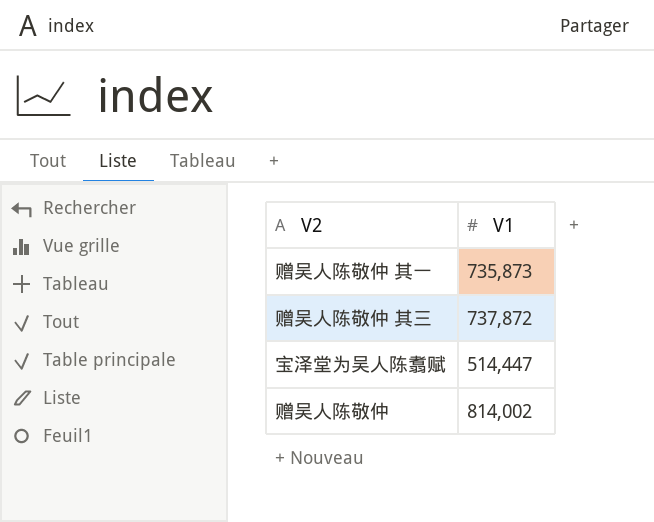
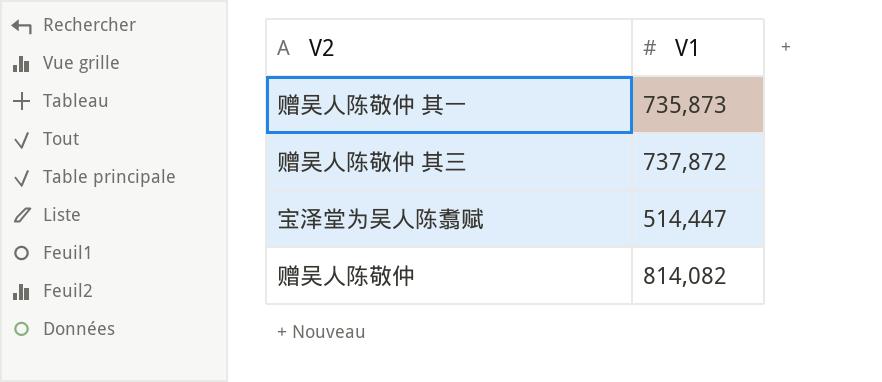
赠吴人陈敬仲 | V1: 814,002 -> 814,082

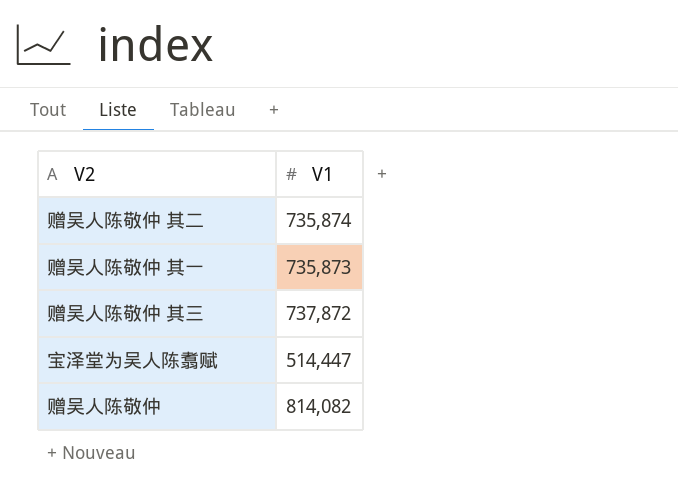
row 赠吴人陈敬仲 其二: none -> 735,874

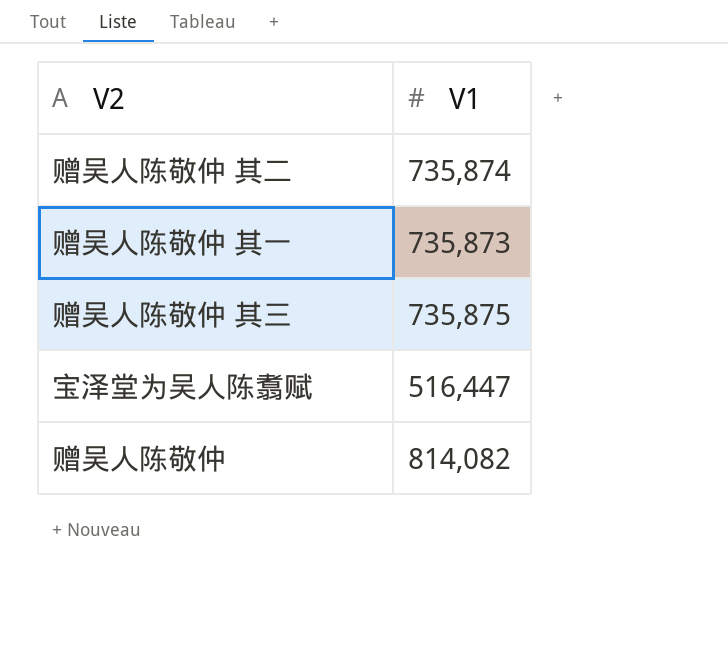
赠吴人陈敬仲 其三 | V1: 737,872 -> 735,875
宝泽堂为吴人陈翥赋 | V1: 514,447 -> 516,447

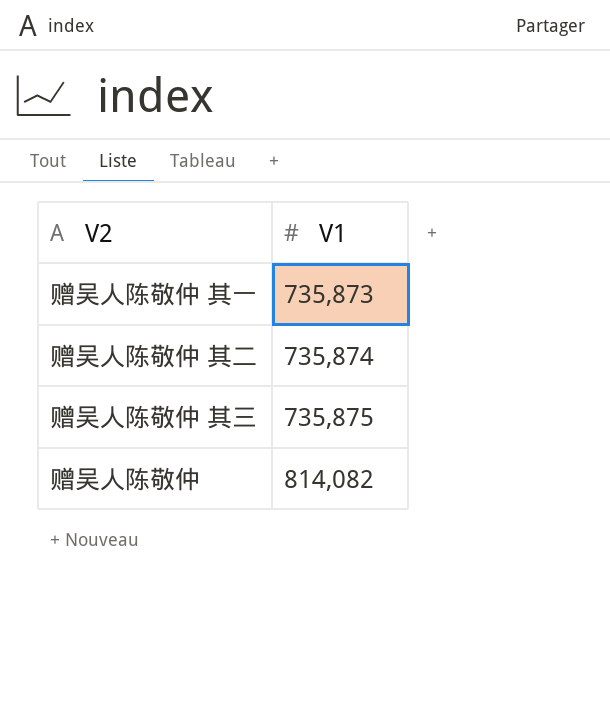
row order: none -> V1 ascending
row 宝泽堂为吴人陈翥赋: 516,447 -> none

